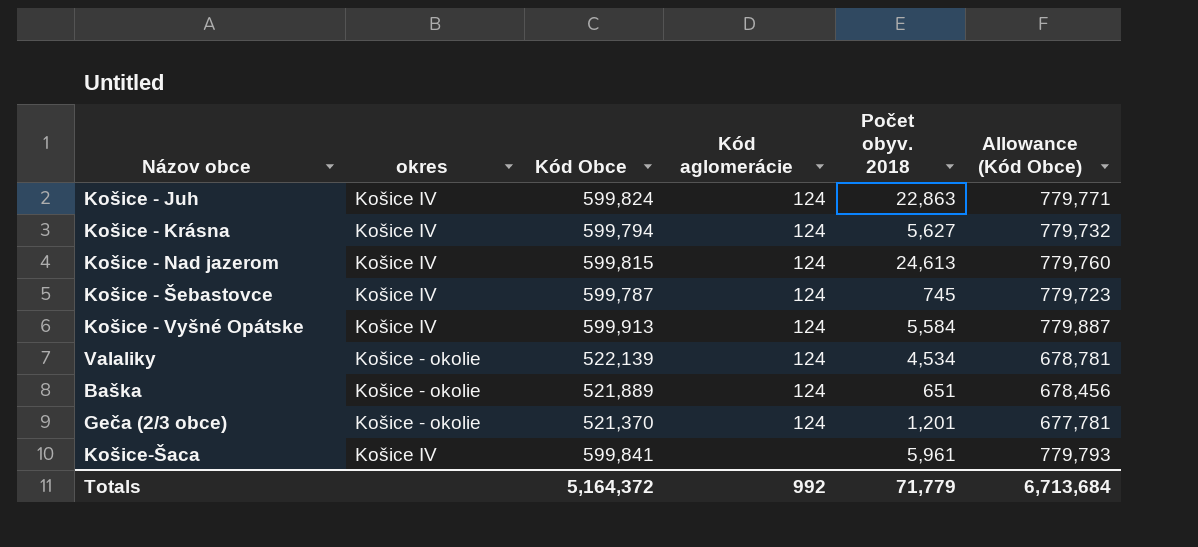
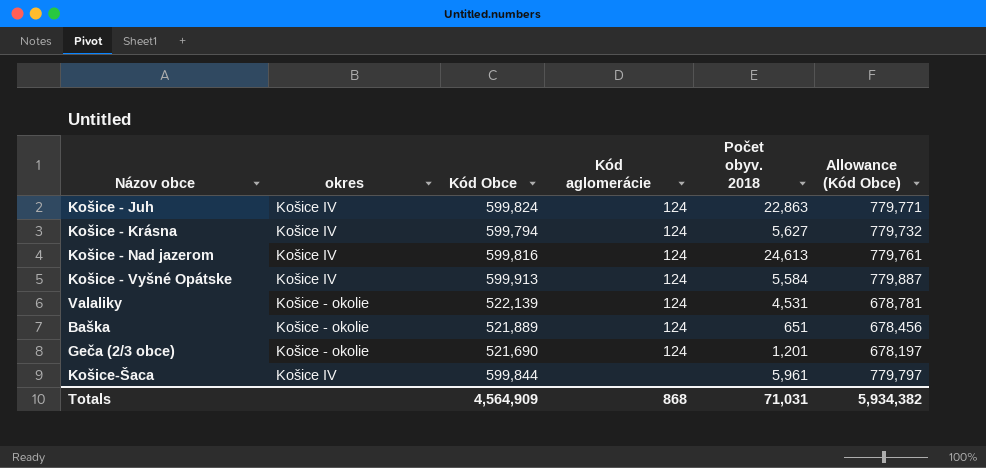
row Košice - Šebastovce: Košice IV | 599,787 | 124 | 745 | 779,723 -> none
Košice - Nad jazerom | Kód Obce: 599,815 -> 599,816
Košice - Nad jazerom | Allowance (Kód Obce): 779,760 -> 779,761
Valaliky | Počet obyv. 2018: 4,534 -> 4,531
Geča (2/3 obce) | Kód Obce: 521,370 -> 521,690
Geča (2/3 obce) | Allowance (Kód Obce): 677,781 -> 678,197
Košice-Šaca | Kód Obce: 599,841 -> 599,844
Košice-Šaca | Allowance (Kód Obce): 779,793 -> 779,797
Totals | Kód Obce: 5,164,372 -> 4,564,909
Totals | Kód aglomerácie: 992 -> 868
Totals | Počet obyv. 2018: 71,779 -> 71,031
Totals | Allowance (Kód Obce): 6,713,684 -> 5,934,382

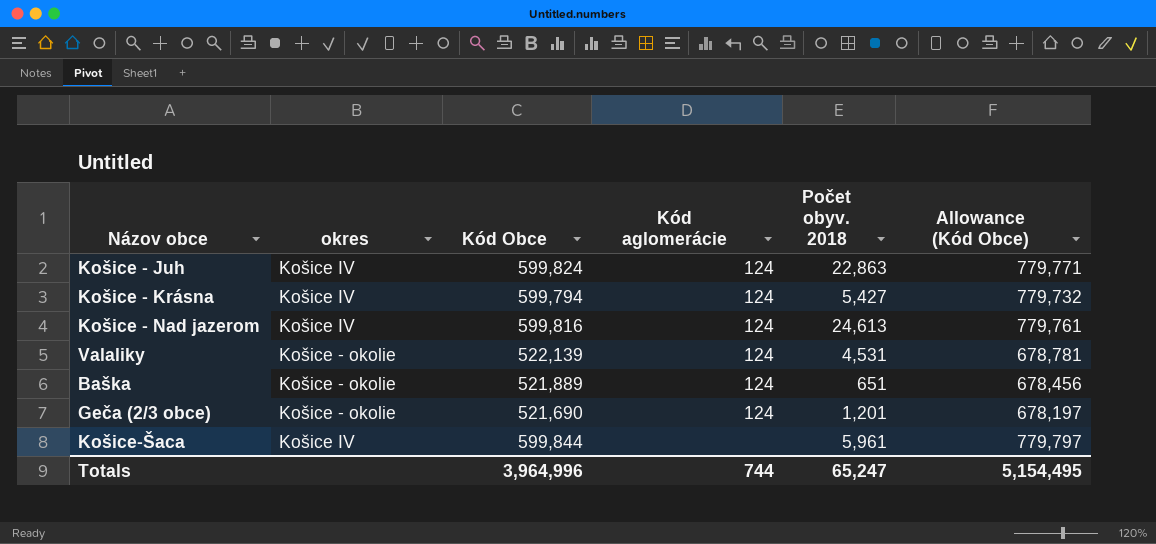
row Košice - Vyšné Opátske: Košice IV | 599,913 | 124 | 5,584 | 779,887 -> none
Košice - Krásna | Počet obyv. 2018: 5,627 -> 5,427
Totals | Kód Obce: 4,564,909 -> 3,964,996
Totals | Kód aglomerácie: 868 -> 744
Totals | Počet obyv. 2018: 71,031 -> 65,247
Totals | Allowance (Kód Obce): 5,934,382 -> 5,154,495

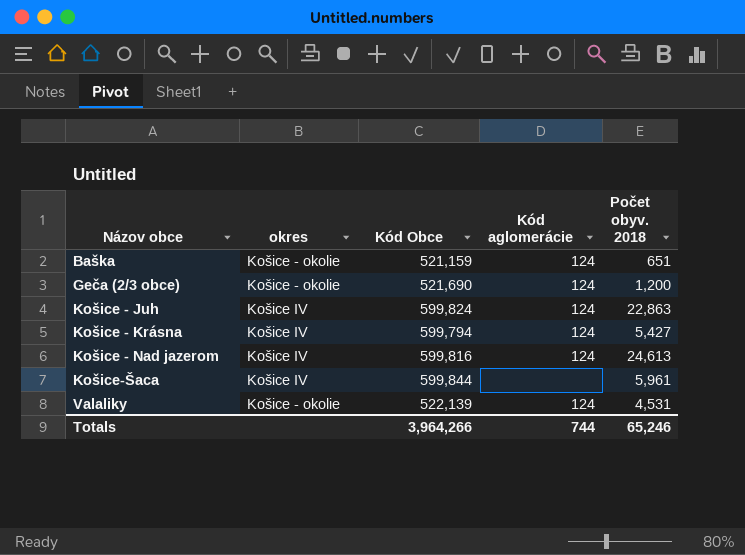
row order: none -> Názov obce ascending
column Allowance (Kód Obce) | formula: [Kód Obce] * 1.3 -> none
Baška | Kód Obce: 521,889 -> 521,159
Geča (2/3 obce) | Počet obyv. 2018: 1,201 -> 1,200
Totals | Kód Obce: 3,964,996 -> 3,964,266
Totals | Počet obyv. 2018: 65,247 -> 65,246

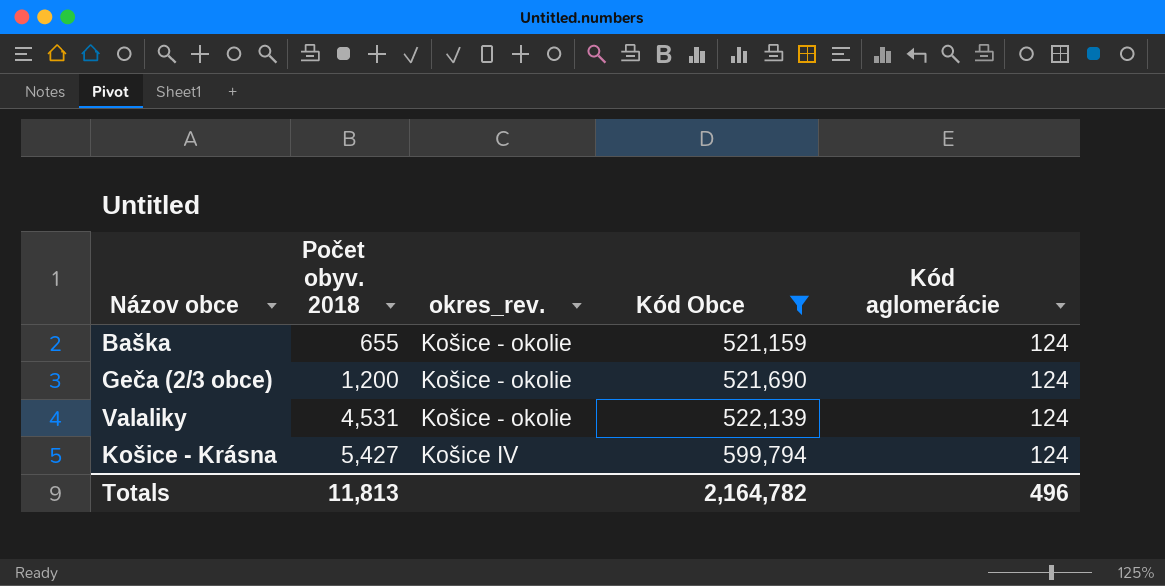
filter: none -> Kód Obce <= 599,794
row order: Názov obce ascending -> Počet obyv. 2018 ascending
column Počet obyv. 2018 | position: 5 -> 2
column name: okres -> okres_rev.
Baška | Počet obyv. 2018: 651 -> 655
Totals | Počet obyv. 2018: 65,246 -> 11,813
Totals | Kód Obce: 3,964,266 -> 2,164,782
Totals | Kód aglomerácie: 744 -> 496

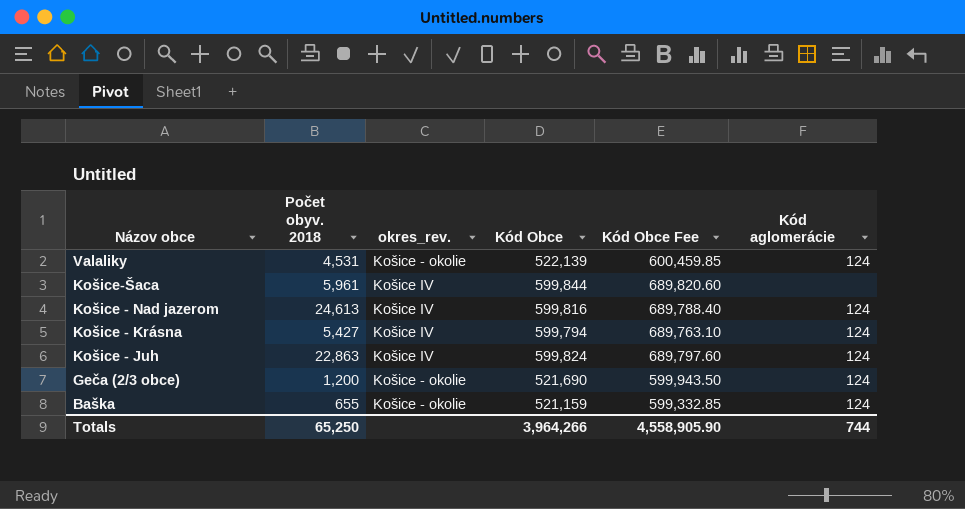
filter: Kód Obce <= 599,794 -> none
row order: Počet obyv. 2018 ascending -> Názov obce descending
column Kód Obce Fee | formula: none -> [Kód Obce] * 1.15
Totals | Počet obyv. 2018: 11,813 -> 65,250
Totals | Kód Obce: 2,164,782 -> 3,964,266
Totals | Kód aglomerácie: 496 -> 744

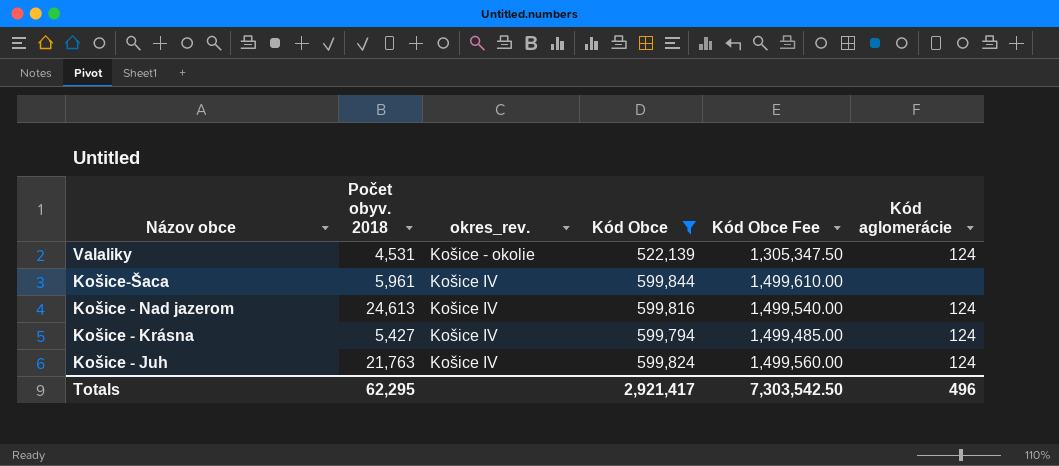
filter: none -> Kód Obce >= 522,139
column Kód Obce Fee | formula: [Kód Obce] * 1.15 -> [Kód Obce] * 2.5
Košice - Juh | Počet obyv. 2018: 22,863 -> 21,763
Totals | Počet obyv. 2018: 65,250 -> 62,295
Totals | Kód Obce: 3,964,266 -> 2,921,417
Totals | Kód Obce Fee: 4,558,905.90 -> 7,303,542.50
Totals | Kód aglomerácie: 744 -> 496

